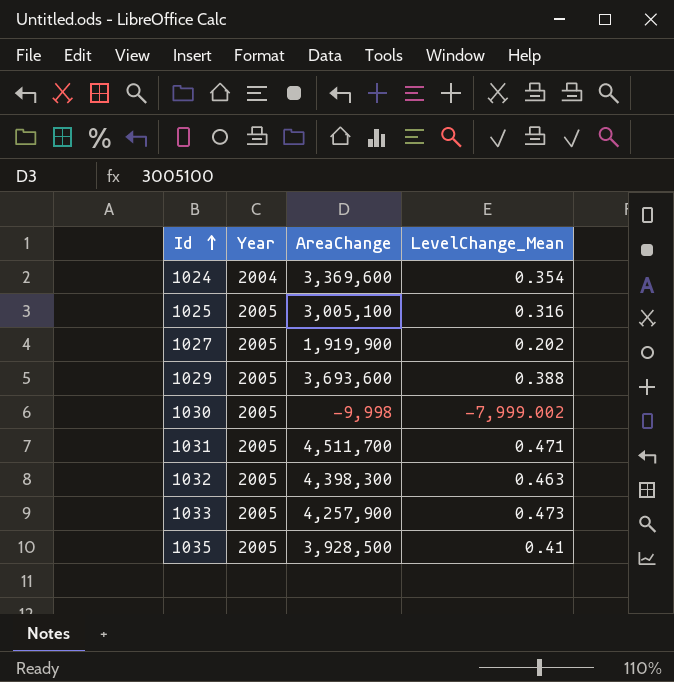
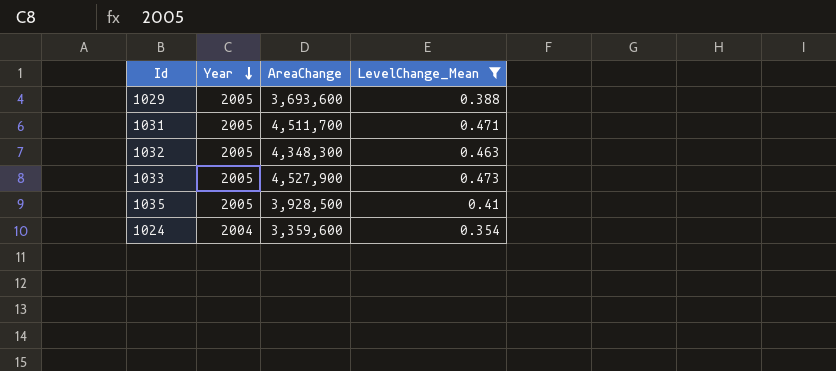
filter: none -> LevelChange_Mean >= 0.354
row order: Id ascending -> Year descending
1032 | AreaChange: 4,398,300 -> 4,348,300
1033 | AreaChange: 4,257,900 -> 4,527,900
1024 | AreaChange: 3,369,600 -> 3,359,600

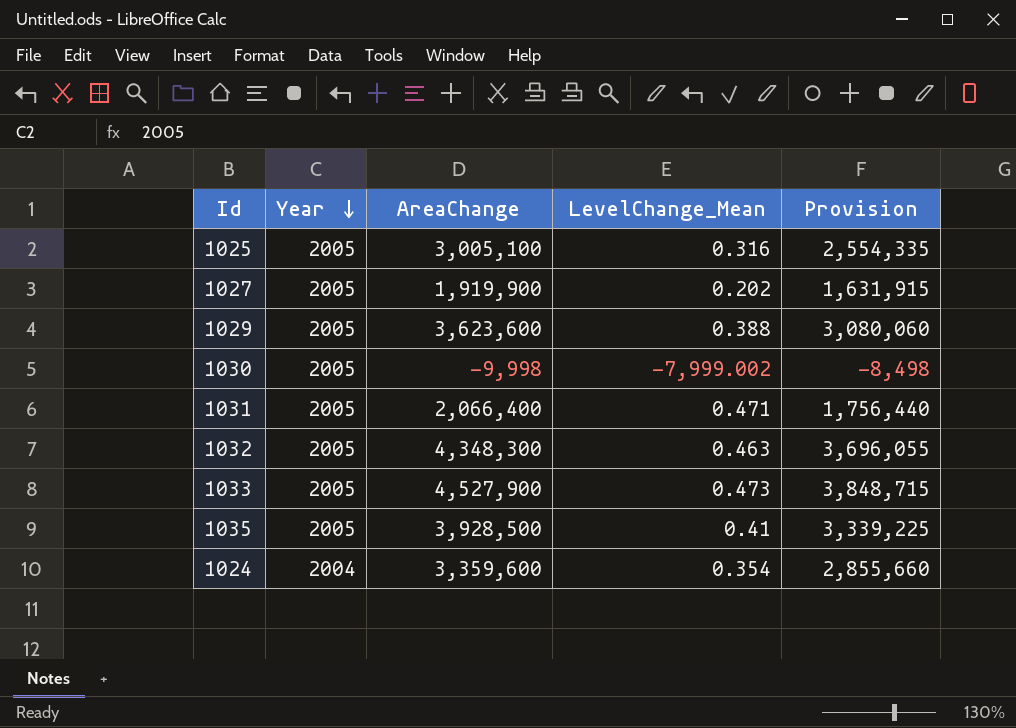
filter: LevelChange_Mean >= 0.354 -> none
column Provision | formula: none -> [AreaChange] * 0.85
1029 | AreaChange: 3,693,600 -> 3,623,600
1031 | AreaChange: 4,511,700 -> 2,066,400

